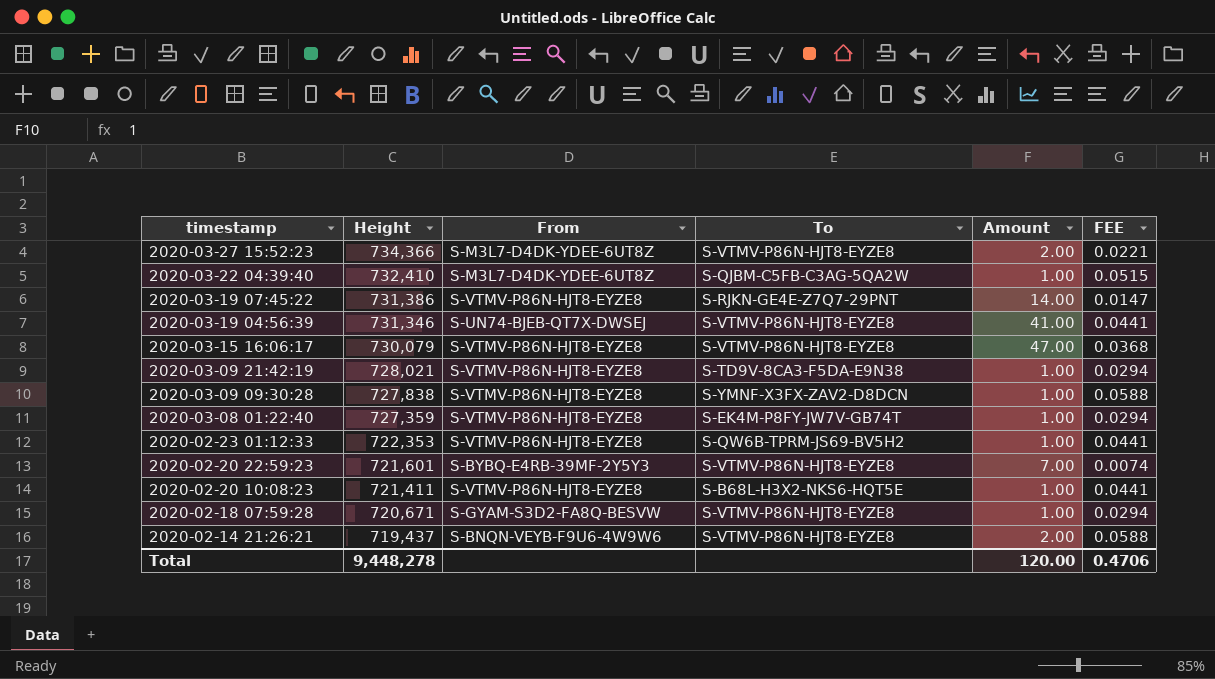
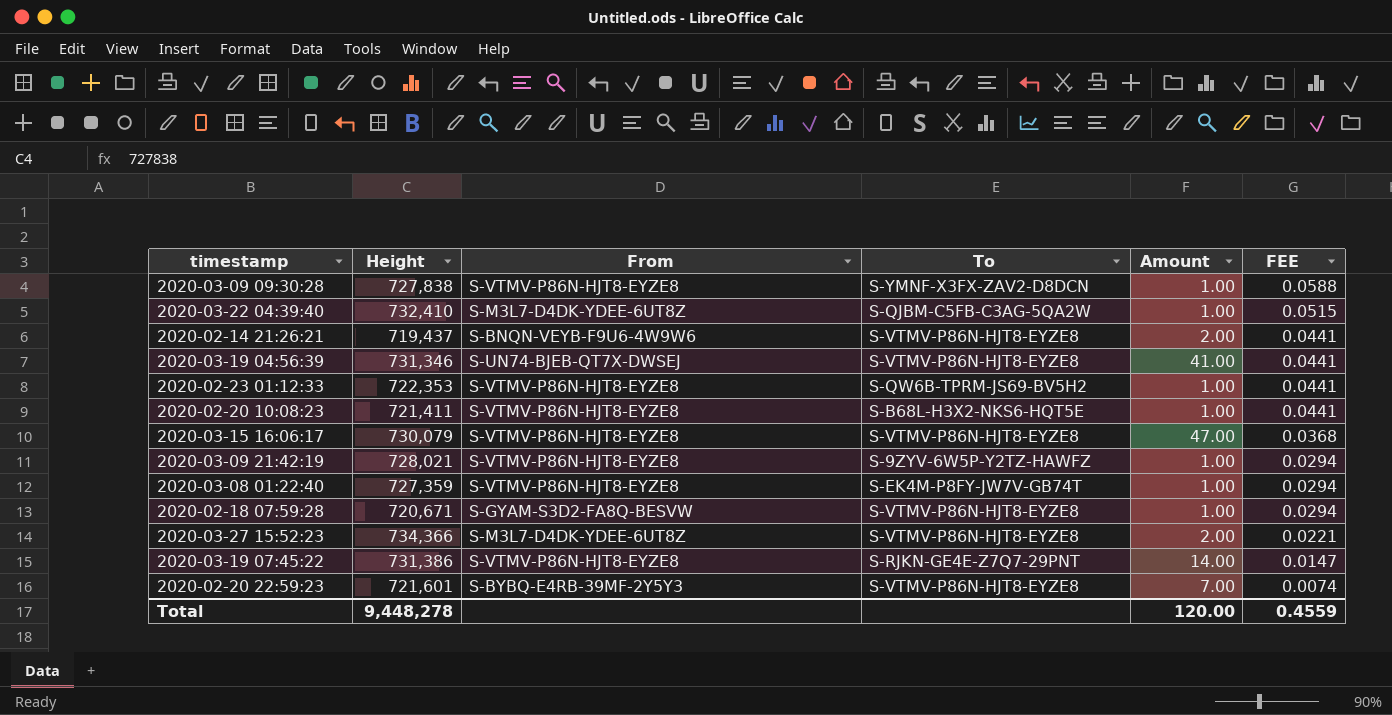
row order: timestamp descending -> FEE descending
2020-02-14 21:26:21 | FEE: 0.0588 -> 0.0441
2020-03-09 21:42:19 | To: S-TD9V-8CA3-F5DA-E9N38 -> S-9ZYV-6W5P-Y2TZ-HAWFZ
Total | FEE: 0.4706 -> 0.4559

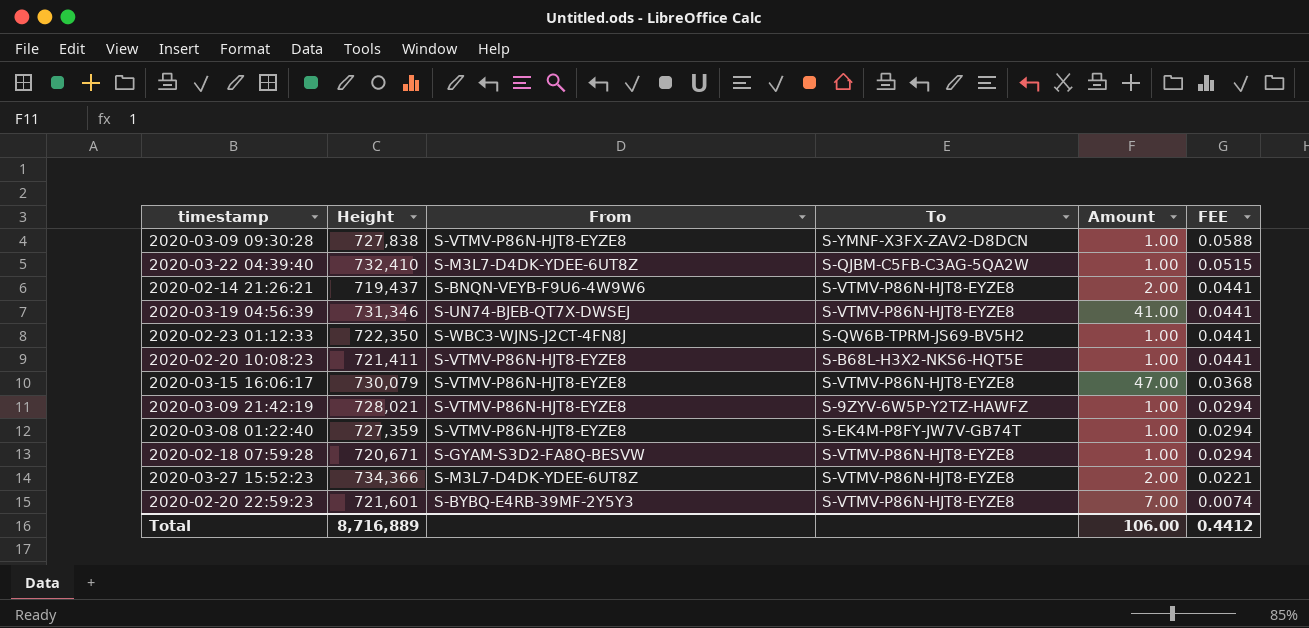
row 2020-03-19 07:45:22: 731,386 | S-VTMV-P86N-HJT8-EYZE8 | S-RJKN-GE4E-Z7Q7-29PNT | 14.00 | 0.0147 -> none
2020-02-23 01:12:33 | Height: 722,353 -> 722,350
2020-02-23 01:12:33 | From: S-VTMV-P86N-HJT8-EYZE8 -> S-WBC3-WJNS-J2CT-4FN8J
Total | Height: 9,448,278 -> 8,716,889
Total | Amount: 120.00 -> 106.00
Total | FEE: 0.4559 -> 0.4412

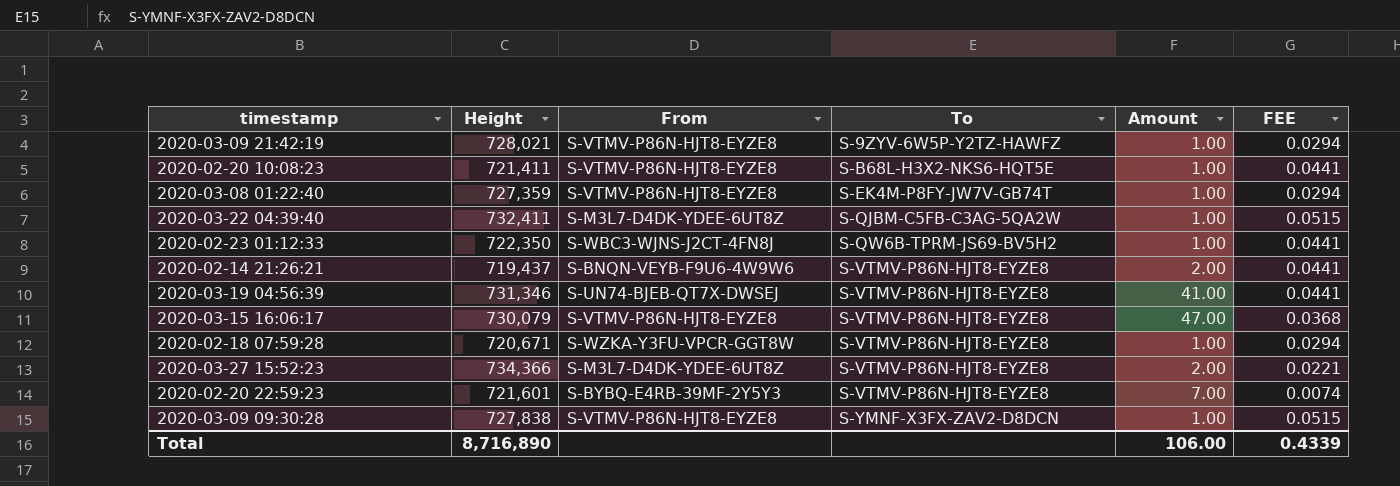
row order: FEE descending -> To ascending
2020-03-22 04:39:40 | Height: 732,410 -> 732,411
2020-02-18 07:59:28 | From: S-GYAM-S3D2-FA8Q-BESVW -> S-WZKA-Y3FU-VPCR-GGT8W
2020-03-09 09:30:28 | FEE: 0.0588 -> 0.0515
Total | Height: 8,716,889 -> 8,716,890
Total | FEE: 0.4412 -> 0.4339

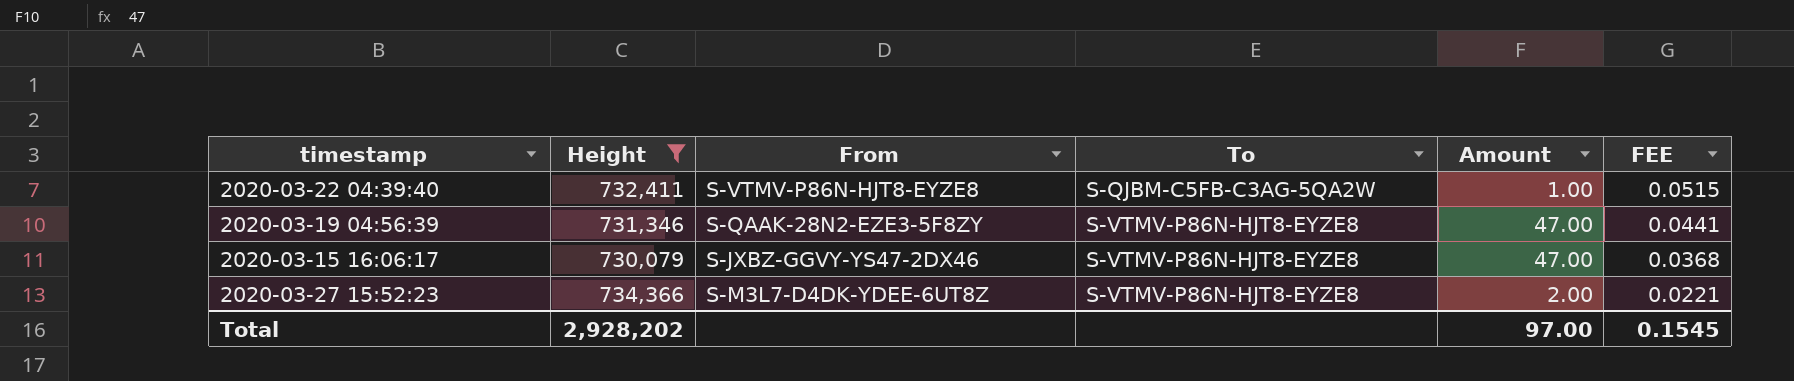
filter: none -> Height >= 730,079
2020-03-22 04:39:40 | From: S-M3L7-D4DK-YDEE-6UT8Z -> S-VTMV-P86N-HJT8-EYZE8
2020-03-19 04:56:39 | From: S-UN74-BJEB-QT7X-DWSEJ -> S-QAAK-28N2-EZE3-5F8ZY
2020-03-19 04:56:39 | Amount: 41.00 -> 47.00
2020-03-15 16:06:17 | From: S-VTMV-P86N-HJT8-EYZE8 -> S-JXBZ-GGVY-YS47-2DX46
Total | Height: 8,716,890 -> 2,928,202
Total | Amount: 106.00 -> 97.00
Total | FEE: 0.4339 -> 0.1545

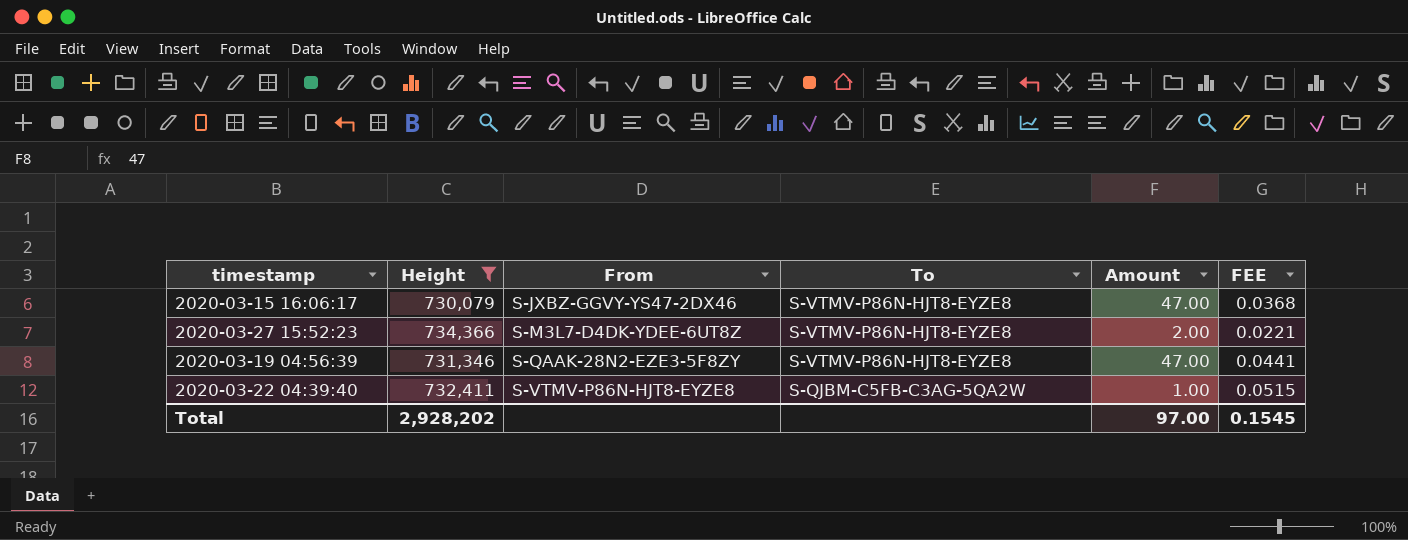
row order: To ascending -> From ascending

